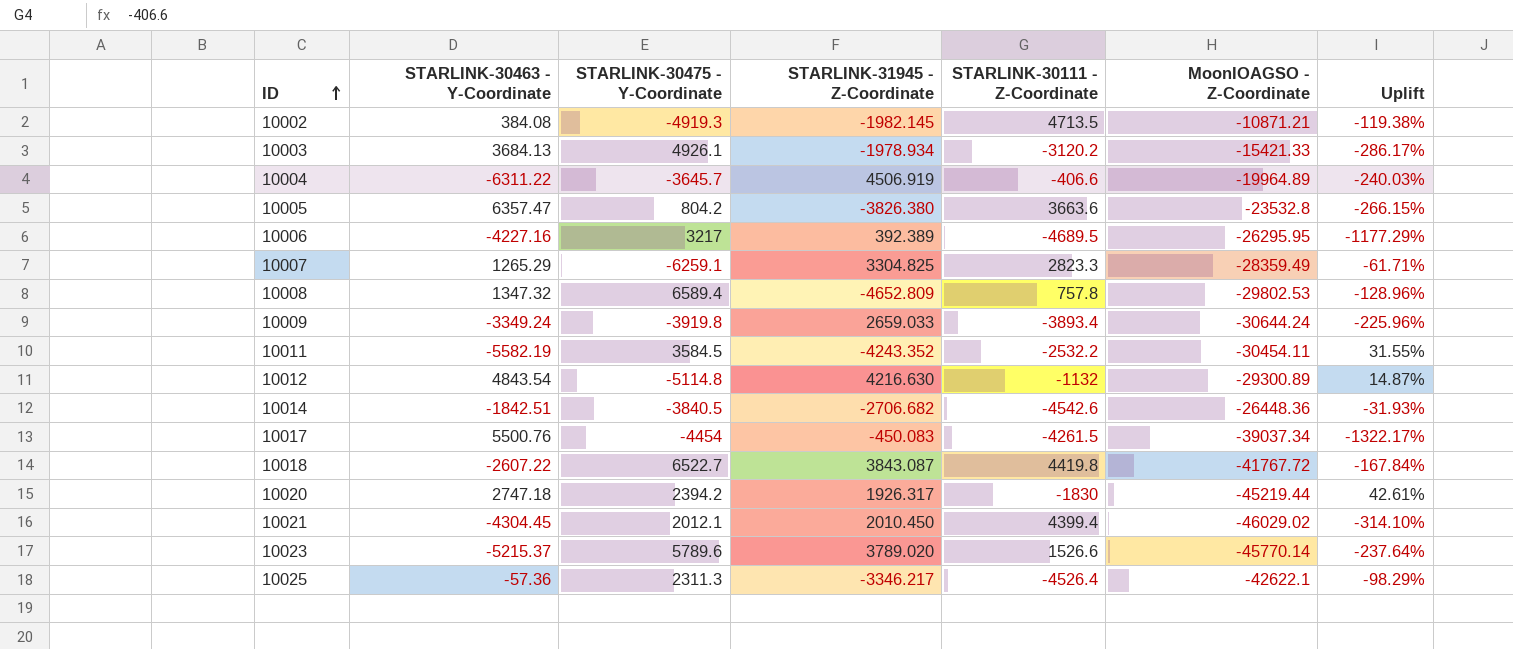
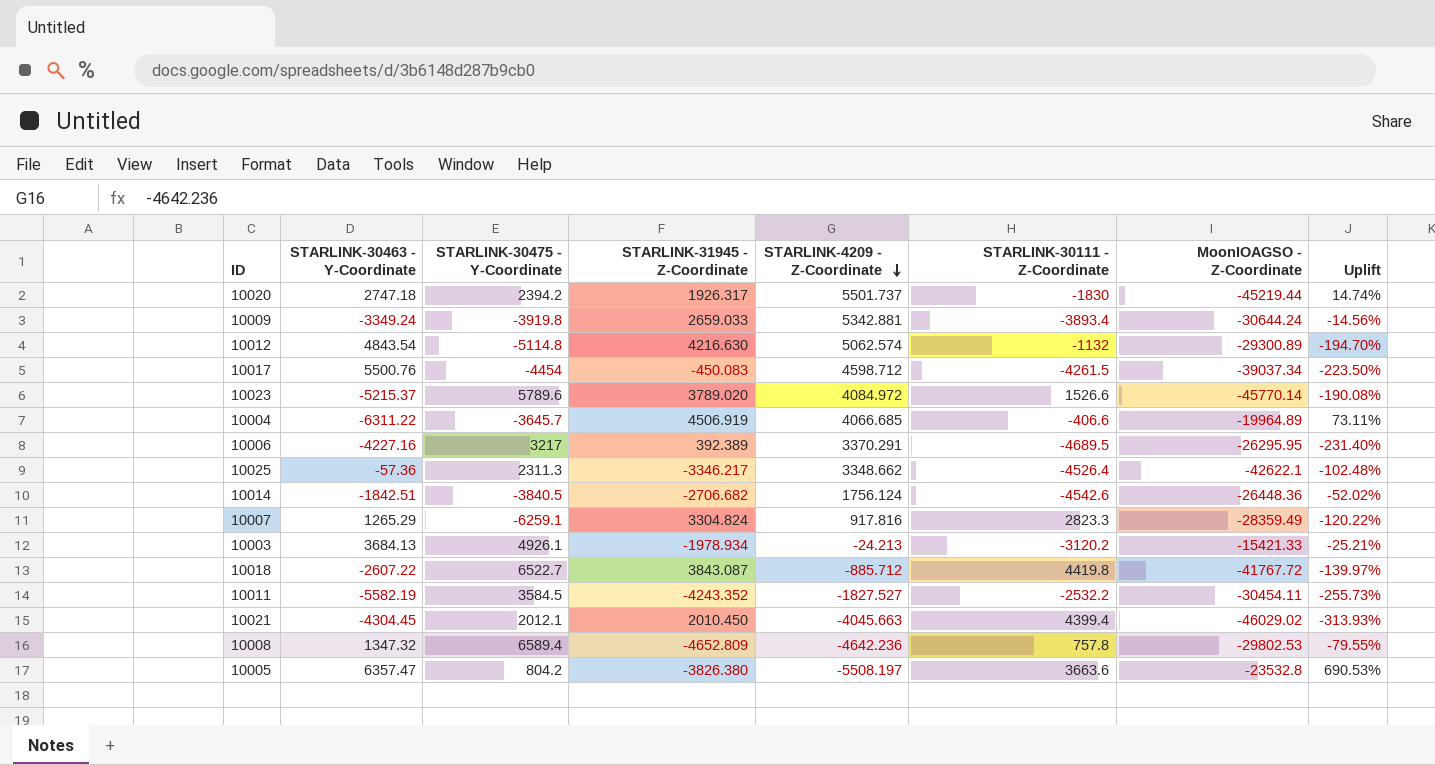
row order: ID ascending -> STARLINK-4209 - Z-Coordinate descending
column STARLINK-4209 - Z-Coordinate | position: none -> 5
column Uplift | formula: ([STARLINK-30463 - Y-Coordinate] - [STARLINK-31945 - Z-Coordinate]) / [STARLINK-31945 - Z-Coordinate] -> ([STARLINK-30463 - Y-Coordinate] - [STARLINK-30475 - Y-Coordinate]) / [STARLINK-30475 - Y-Coordinate]
row 10002: 384.08 | -4919.3 | -1982.145 | 4713.5 | -10871.21 | -119.38% -> none
10007 | STARLINK-31945 - Z-Coordinate: 3304.825 -> 3304.824

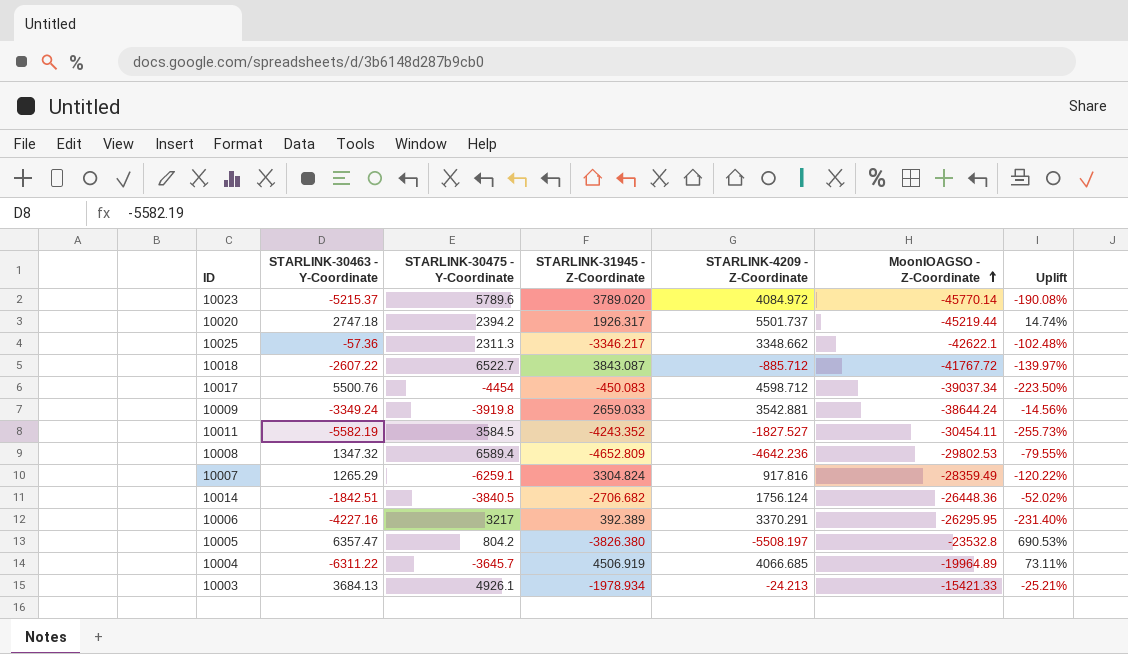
row order: STARLINK-4209 - Z-Coordinate descending -> MoonIOAGSO - Z-Coordinate ascending
column STARLINK-30111 - Z-Coordinate | position: 6 -> none
row 10012: 4843.54 | -5114.8 | 4216.630 | 5062.574 | -1132 | -29300.89 | -194.70% -> none
row 10021: -4304.45 | 2012.1 | 2010.450 | -4045.663 | 4399.4 | -46029.02 | -313.93% -> none
10009 | STARLINK-4209 - Z-Coordinate: 5342.881 -> 3542.881
10009 | MoonIOAGSO - Z-Coordinate: -30644.24 -> -38644.24

